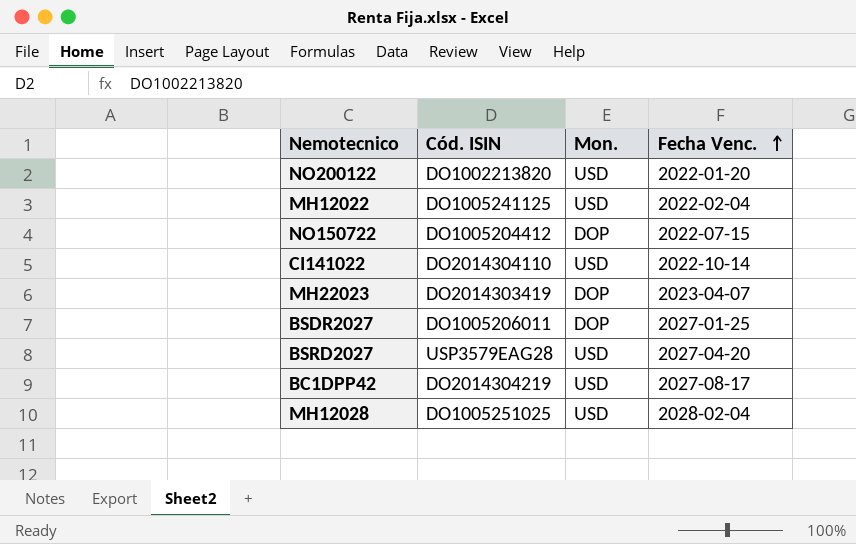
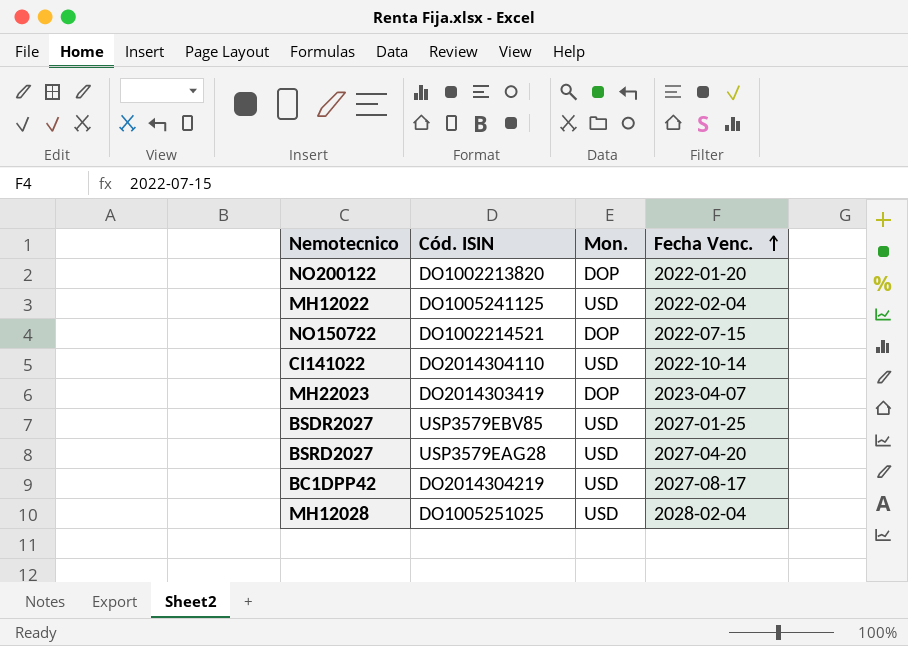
NO200122 | Mon.: USD -> DOP
NO150722 | Cód. ISIN: DO1005204412 -> DO1002214521
BSDR2027 | Cód. ISIN: DO1005206011 -> USP3579EBV85
BSDR2027 | Mon.: DOP -> USD

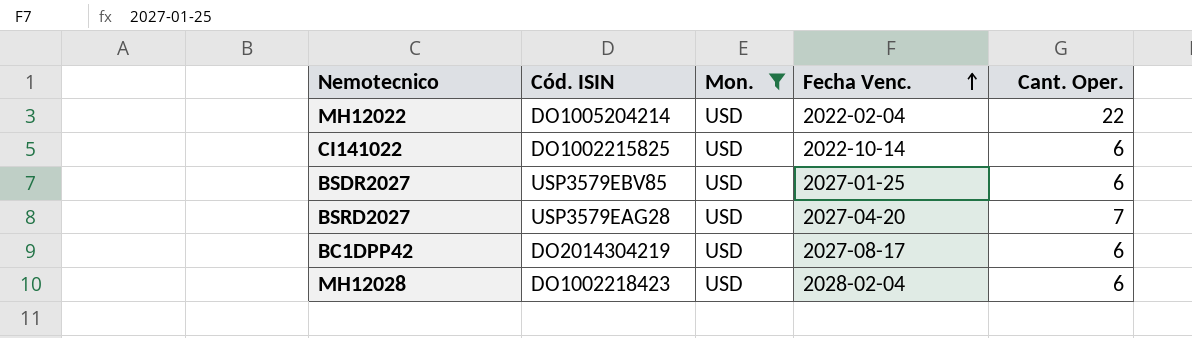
filter: none -> Mon. = USD
column Cant. Oper. | position: none -> 5
MH12022 | Cód. ISIN: DO1005241125 -> DO1005204214
CI141022 | Cód. ISIN: DO2014304110 -> DO1002215825
MH12028 | Cód. ISIN: DO1005251025 -> DO1002218423

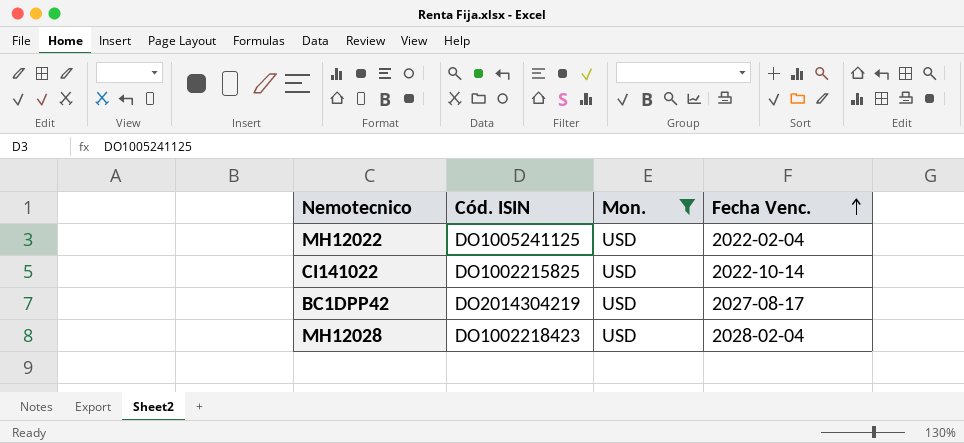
column Cant. Oper. | position: 5 -> none
row BSDR2027: USP3579EBV85 | USD | 2027-01-25 | 6 -> none
row BSRD2027: USP3579EAG28 | USD | 2027-04-20 | 7 -> none
MH12022 | Cód. ISIN: DO1005204214 -> DO1005241125

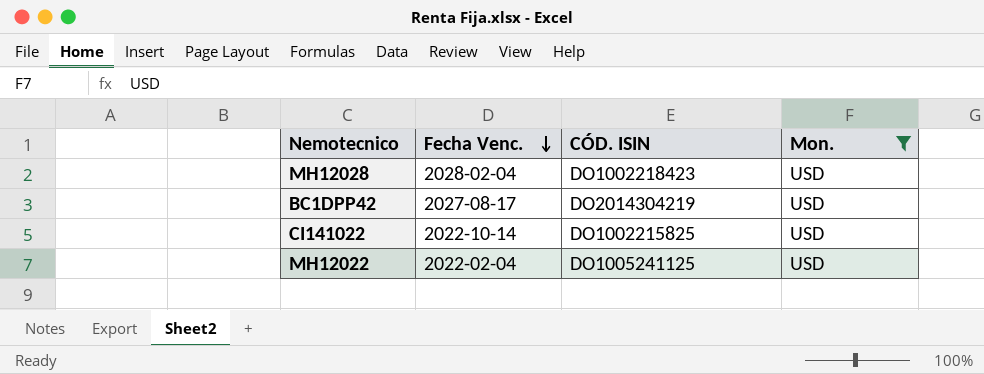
row order: Fecha Venc. ascending -> Fecha Venc. descending
column Fecha Venc. | position: 4 -> 2
column name: Cód. ISIN -> CÓD. ISIN

